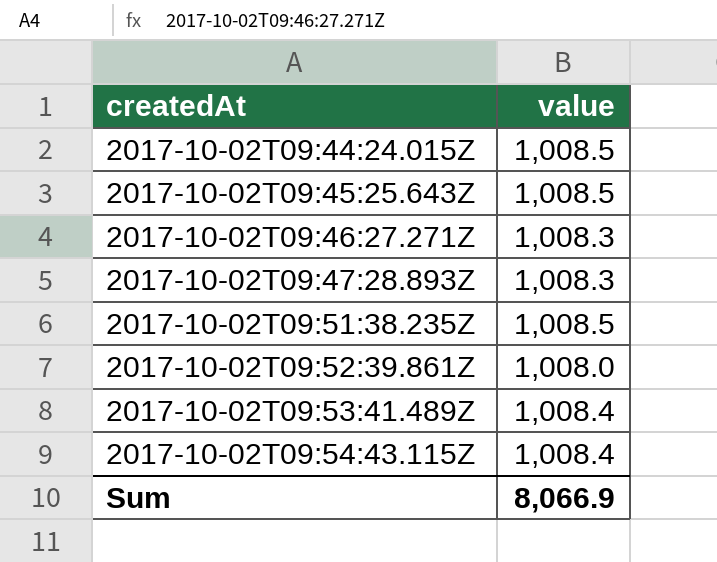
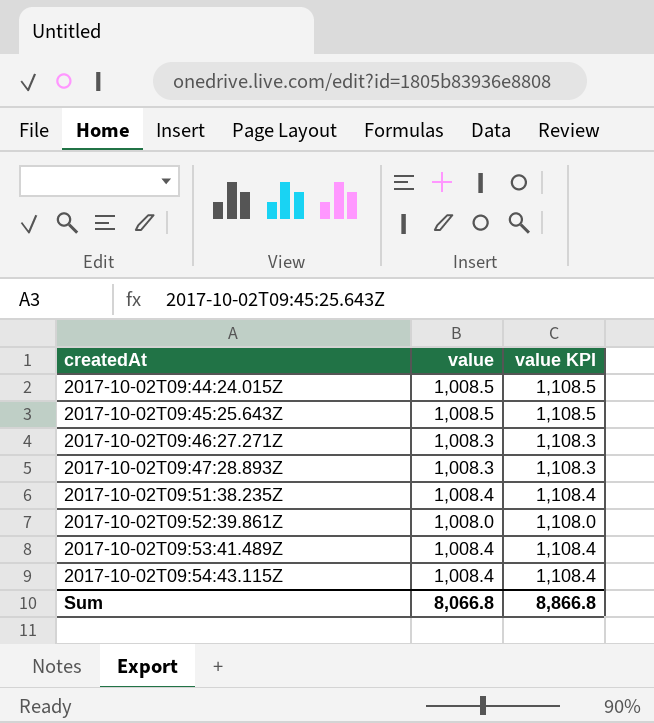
column value KPI | formula: none -> [value] + 100
2017-10-02T09:51:38.235Z | value: 1,008.5 -> 1,008.4
Sum | value: 8,066.9 -> 8,066.8

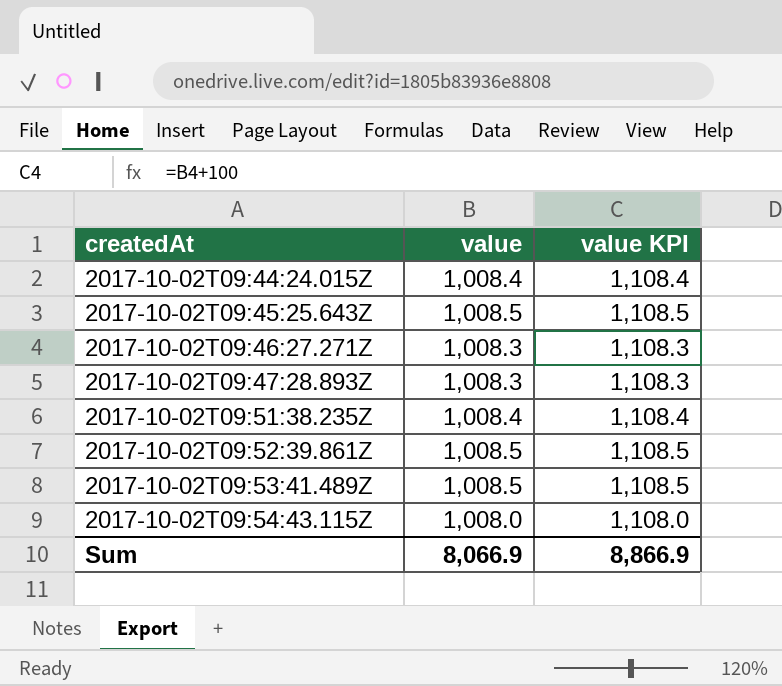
2017-10-02T09:44:24.015Z | value: 1,008.5 -> 1,008.4
2017-10-02T09:44:24.015Z | value KPI: 1,108.5 -> 1,108.4
2017-10-02T09:52:39.861Z | value: 1,008.0 -> 1,008.5
2017-10-02T09:52:39.861Z | value KPI: 1,108.0 -> 1,108.5
2017-10-02T09:53:41.489Z | value: 1,008.4 -> 1,008.5
2017-10-02T09:53:41.489Z | value KPI: 1,108.4 -> 1,108.5
2017-10-02T09:54:43.115Z | value: 1,008.4 -> 1,008.0
2017-10-02T09:54:43.115Z | value KPI: 1,108.4 -> 1,108.0
Sum | value: 8,066.8 -> 8,066.9
Sum | value KPI: 8,866.8 -> 8,866.9

